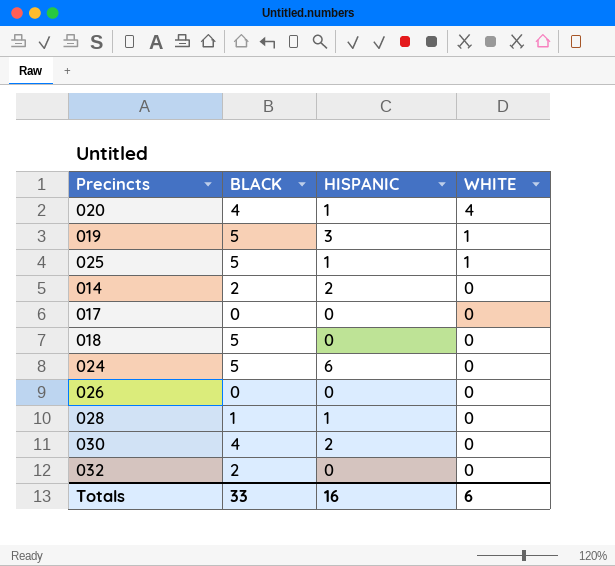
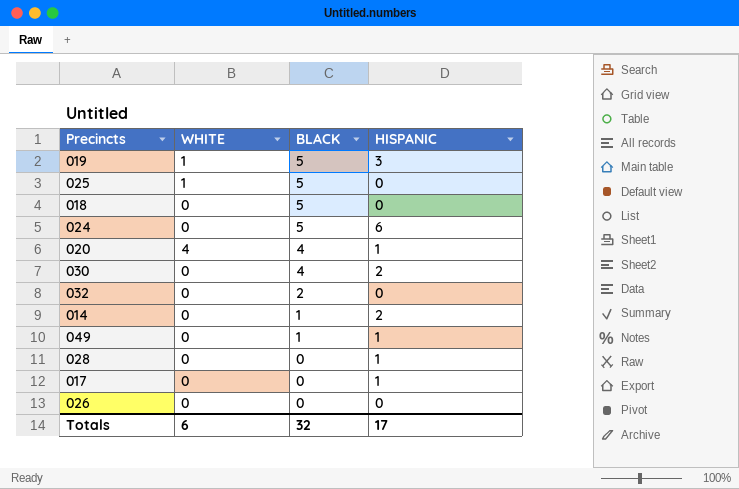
row order: WHITE descending -> BLACK descending
column WHITE | position: 4 -> 2
025 | HISPANIC: 1 -> 0
014 | BLACK: 2 -> 1
row 049: none -> 0 | 1 | 1
028 | BLACK: 1 -> 0
017 | HISPANIC: 0 -> 1
Totals | BLACK: 33 -> 32
Totals | HISPANIC: 16 -> 17

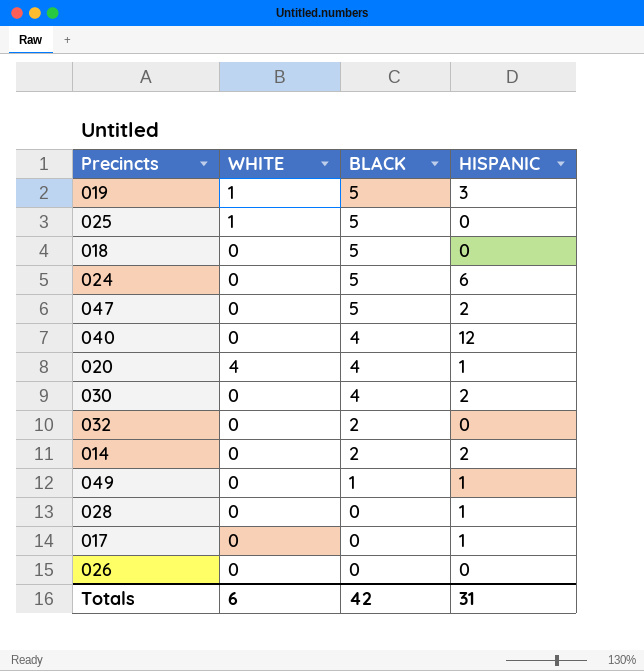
row 047: none -> 0 | 5 | 2
row 040: none -> 0 | 4 | 12
014 | BLACK: 1 -> 2
Totals | BLACK: 32 -> 42
Totals | HISPANIC: 17 -> 31

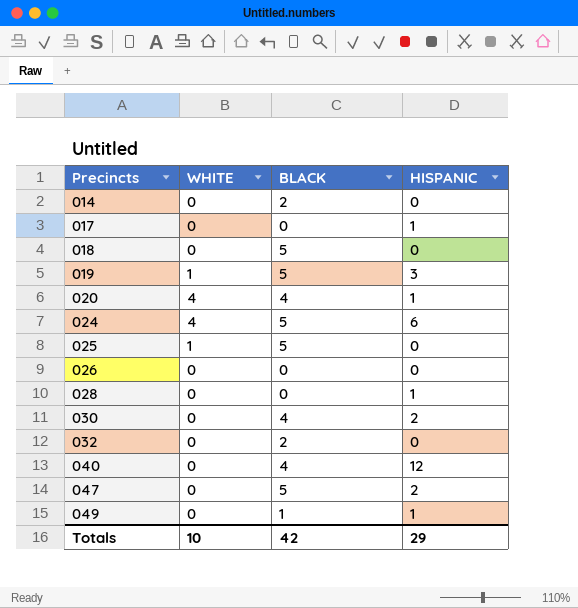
row order: BLACK descending -> Precincts ascending
014 | HISPANIC: 2 -> 0
024 | WHITE: 0 -> 4
Totals | WHITE: 6 -> 10
Totals | HISPANIC: 31 -> 29

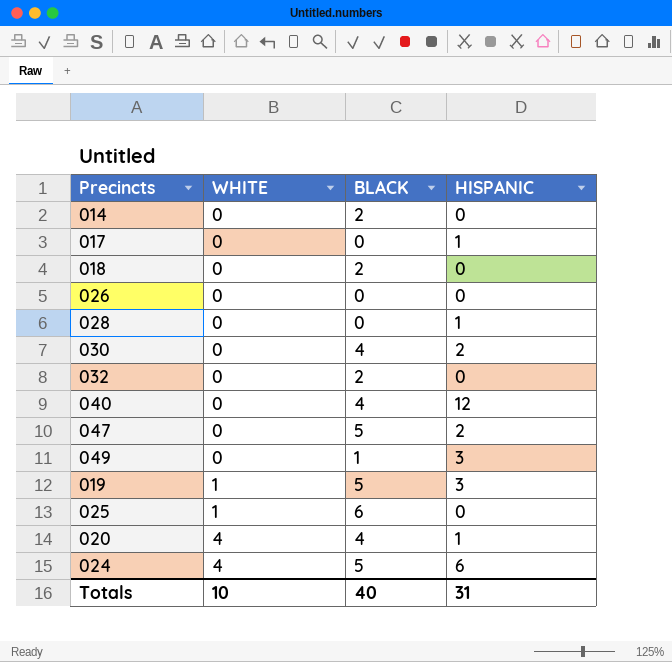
row order: Precincts ascending -> WHITE ascending
018 | BLACK: 5 -> 2
049 | HISPANIC: 1 -> 3
025 | BLACK: 5 -> 6
Totals | BLACK: 42 -> 40
Totals | HISPANIC: 29 -> 31

